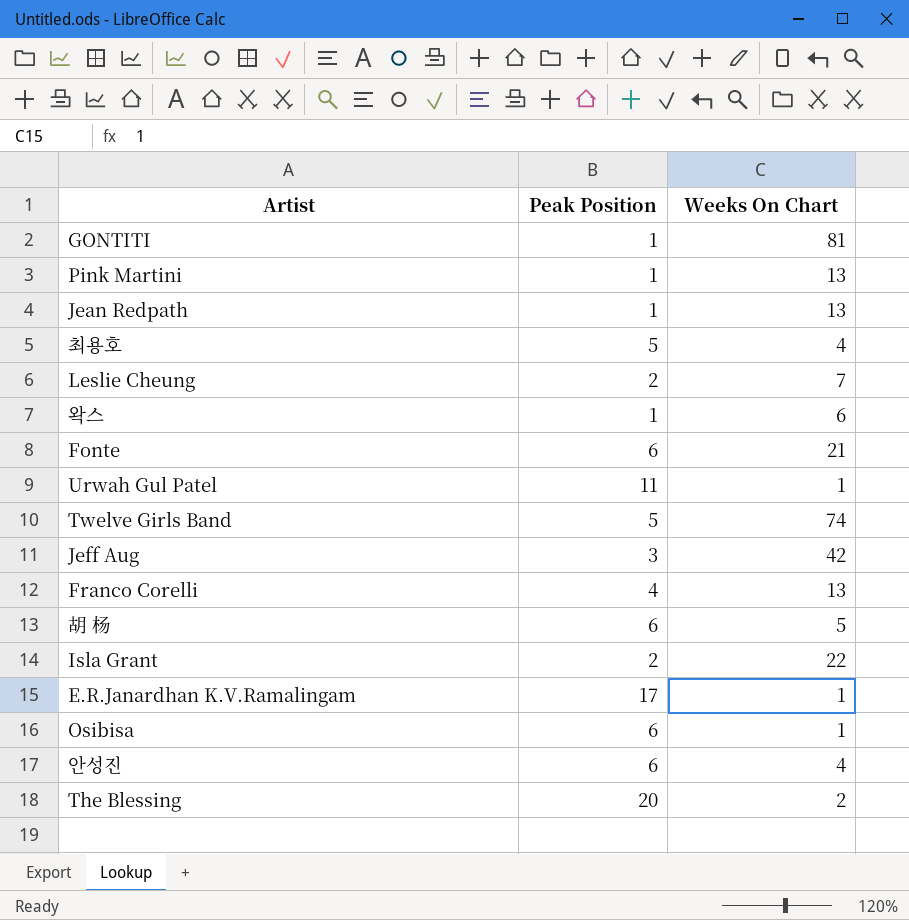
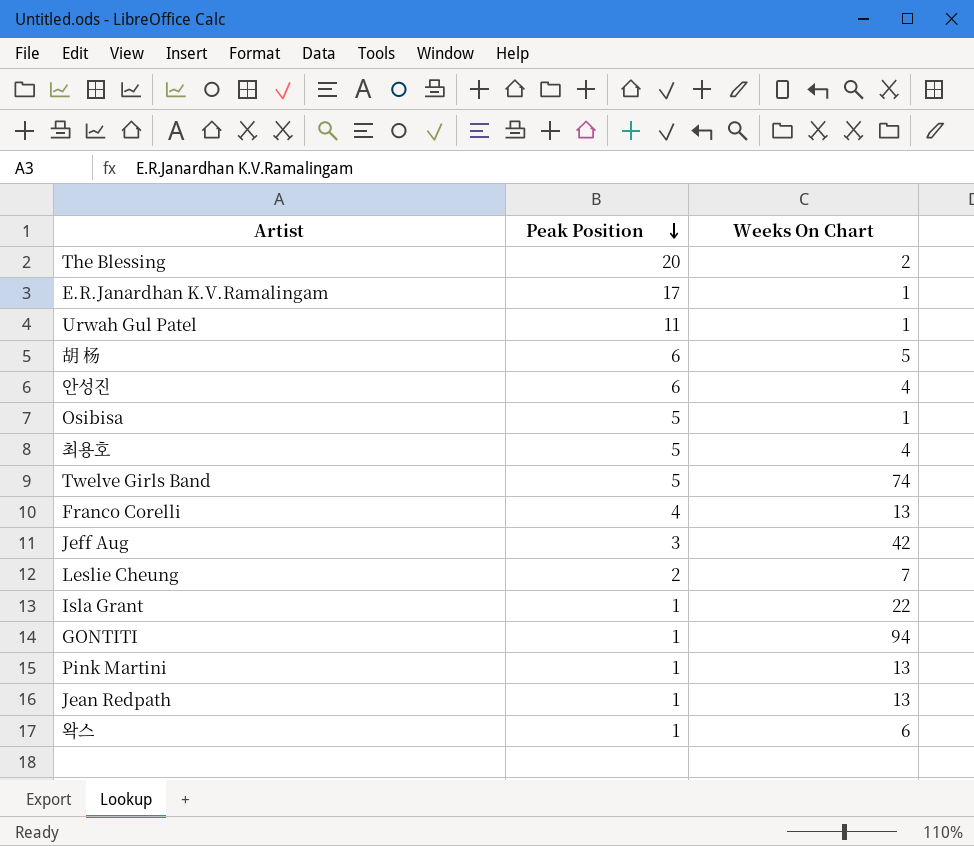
row order: none -> Peak Position descending
row Fonte: 6 | 21 -> none
Osibisa | Peak Position: 6 -> 5
Isla Grant | Peak Position: 2 -> 1
GONTITI | Weeks On Chart: 81 -> 94

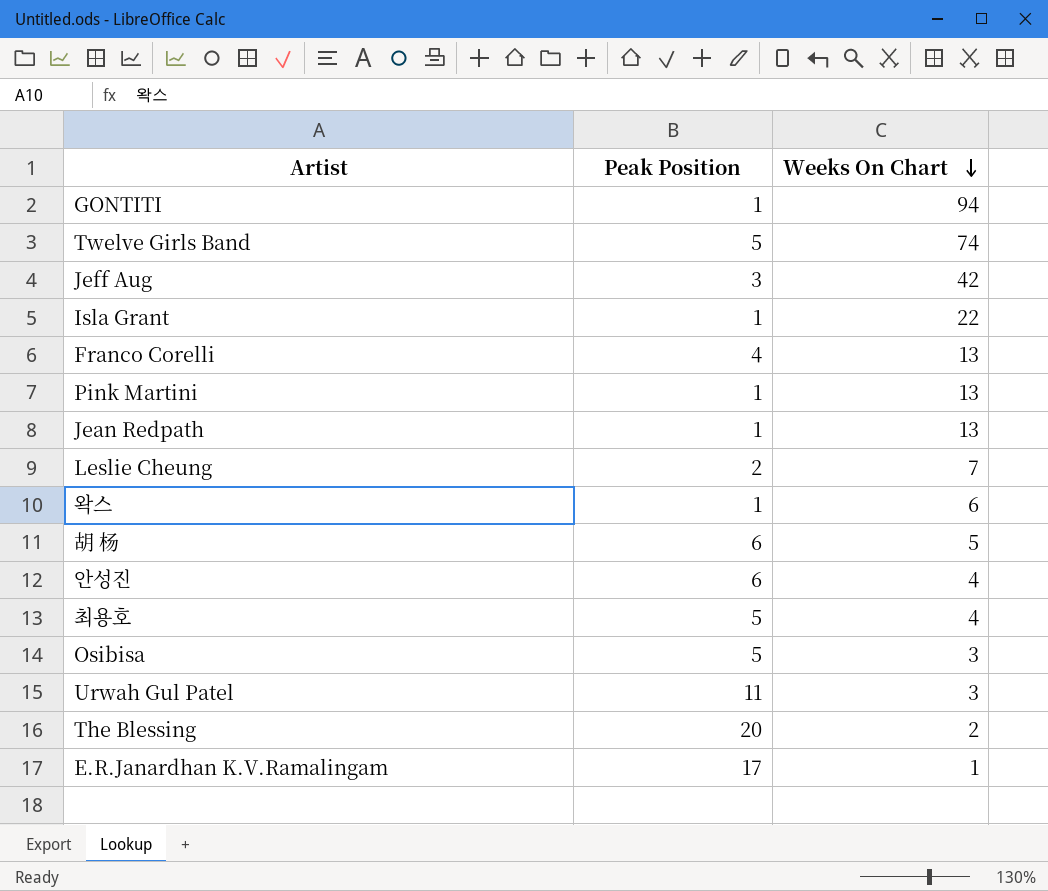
row order: Peak Position descending -> Weeks On Chart descending
Osibisa | Weeks On Chart: 1 -> 3
Urwah Gul Patel | Weeks On Chart: 1 -> 3

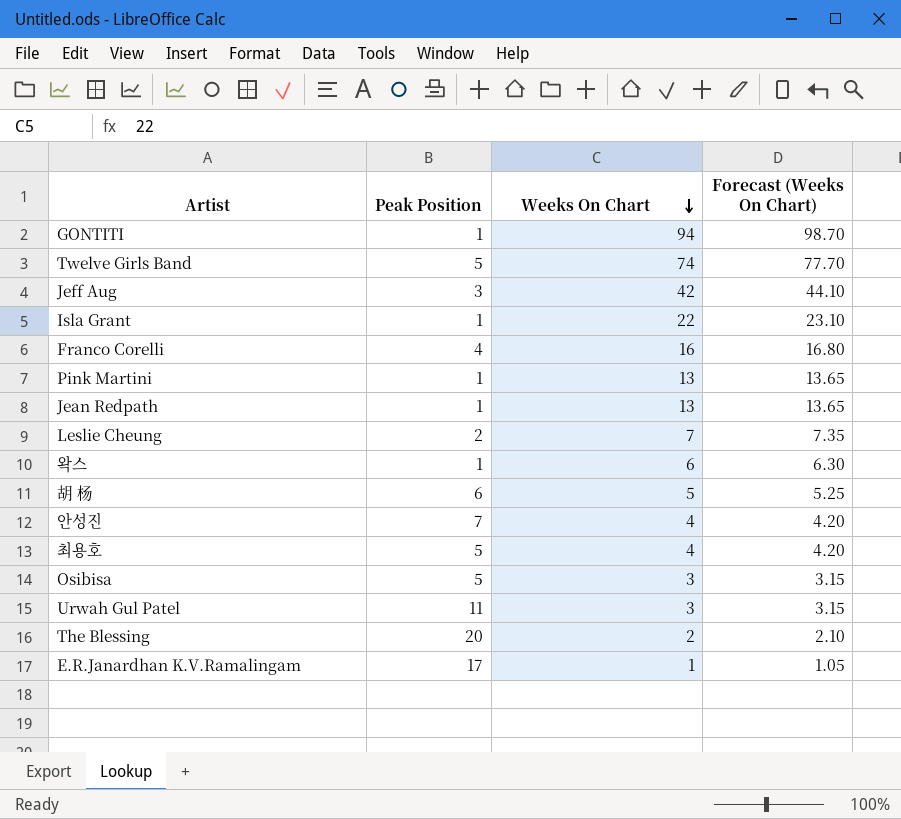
column Forecast (Weeks On Chart) | formula: none -> [Weeks On Chart] * 1.05
Franco Corelli | Weeks On Chart: 13 -> 16
안성진 | Peak Position: 6 -> 7

